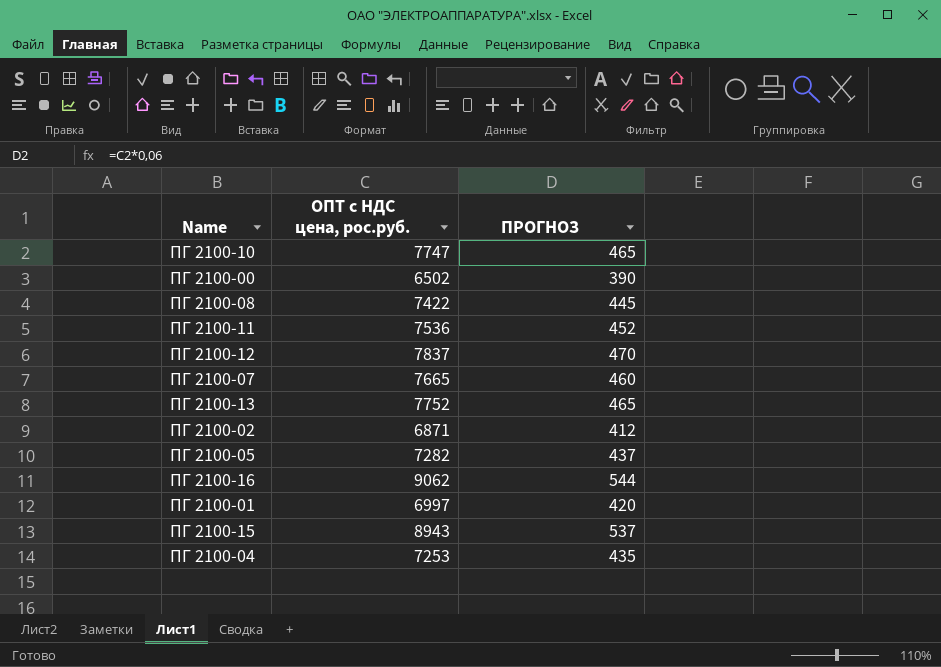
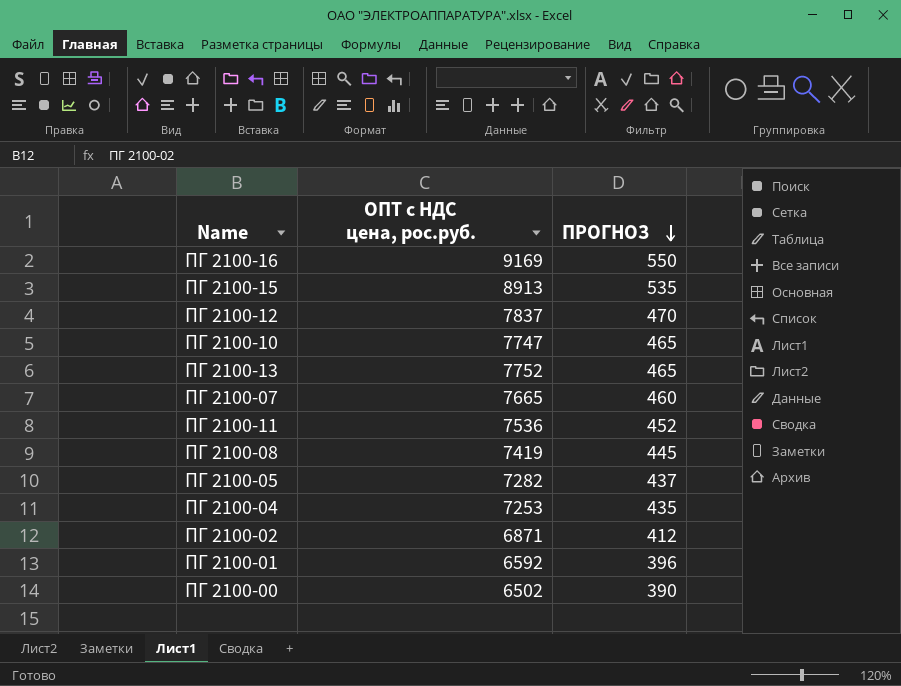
row order: none -> ПРОГНОЗ descending
ПГ 2100-16 | ОПТ с НДС цена, рос.руб.: 9062 -> 9169
ПГ 2100-16 | ПРОГНОЗ: 544 -> 550
ПГ 2100-15 | ОПТ с НДС цена, рос.руб.: 8943 -> 8913
ПГ 2100-15 | ПРОГНОЗ: 537 -> 535
ПГ 2100-08 | ОПТ с НДС цена, рос.руб.: 7422 -> 7419
ПГ 2100-01 | ОПТ с НДС цена, рос.руб.: 6997 -> 6592
ПГ 2100-01 | ПРОГНОЗ: 420 -> 396

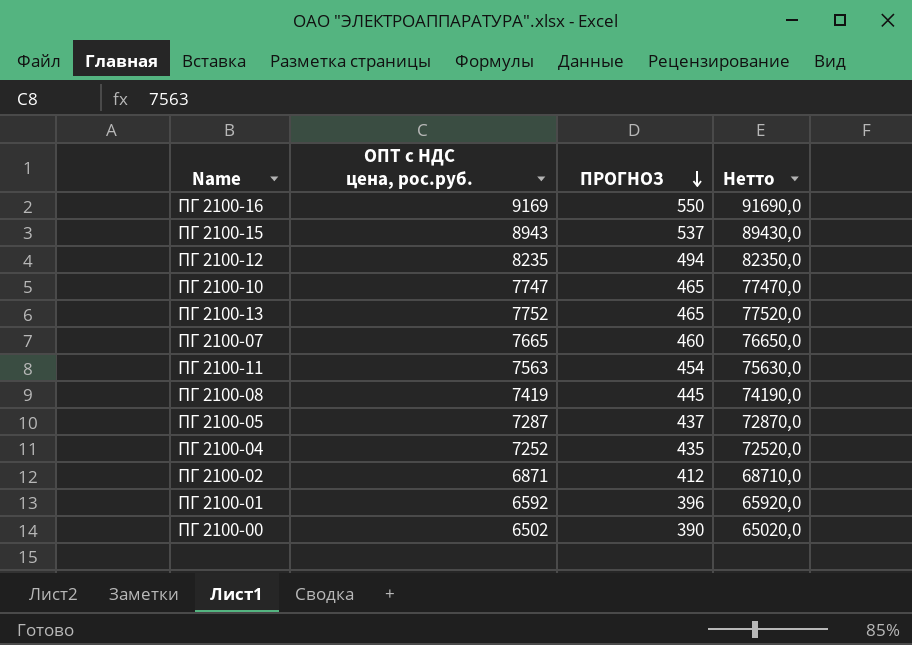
column Нетто | formula: none -> [ОПТ с НДС цена, рос.руб.] * 10
ПГ 2100-15 | ОПТ с НДС цена, рос.руб.: 8913 -> 8943
ПГ 2100-15 | ПРОГНОЗ: 535 -> 537
ПГ 2100-12 | ОПТ с НДС цена, рос.руб.: 7837 -> 8235
ПГ 2100-12 | ПРОГНОЗ: 470 -> 494
ПГ 2100-11 | ОПТ с НДС цена, рос.руб.: 7536 -> 7563
ПГ 2100-11 | ПРОГНОЗ: 452 -> 454
ПГ 2100-05 | ОПТ с НДС цена, рос.руб.: 7282 -> 7287
ПГ 2100-04 | ОПТ с НДС цена, рос.руб.: 7253 -> 7252

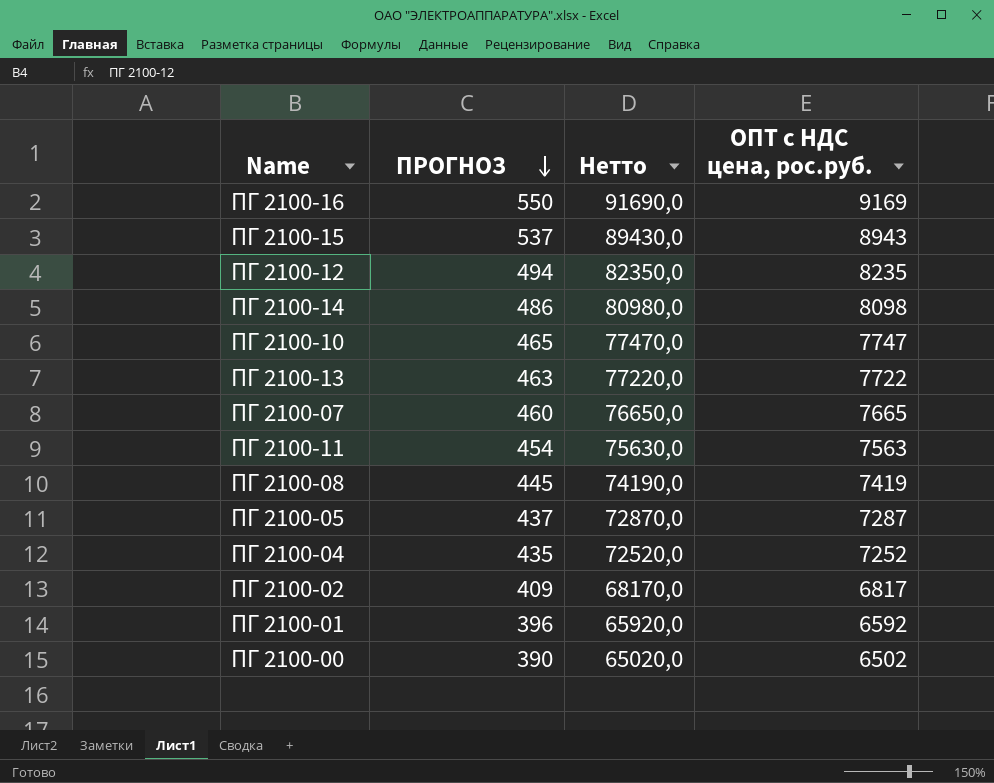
column ОПТ с НДС цена, рос.руб. | position: 2 -> 4
row ПГ 2100-14: none -> 486 | 80980,0 | 8098
ПГ 2100-13 | ПРОГНОЗ: 465 -> 463
ПГ 2100-13 | Нетто: 77520,0 -> 77220,0
ПГ 2100-13 | ОПТ с НДС цена, рос.руб.: 7752 -> 7722
ПГ 2100-02 | ПРОГНОЗ: 412 -> 409
ПГ 2100-02 | Нетто: 68710,0 -> 68170,0
ПГ 2100-02 | ОПТ с НДС цена, рос.руб.: 6871 -> 6817

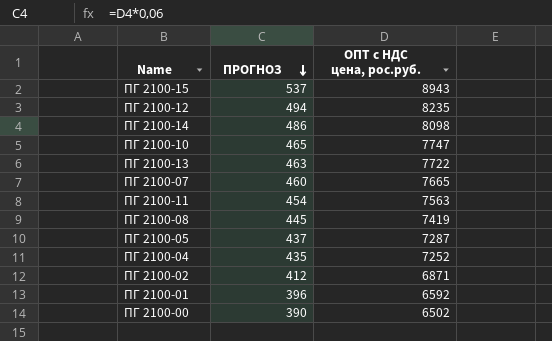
column Нетто | formula: [ОПТ с НДС цена, рос.руб.] * 10 -> none
row ПГ 2100-16: 550 | 91690,0 | 9169 -> none
ПГ 2100-02 | ПРОГНОЗ: 409 -> 412
ПГ 2100-02 | ОПТ с НДС цена, рос.руб.: 6817 -> 6871

